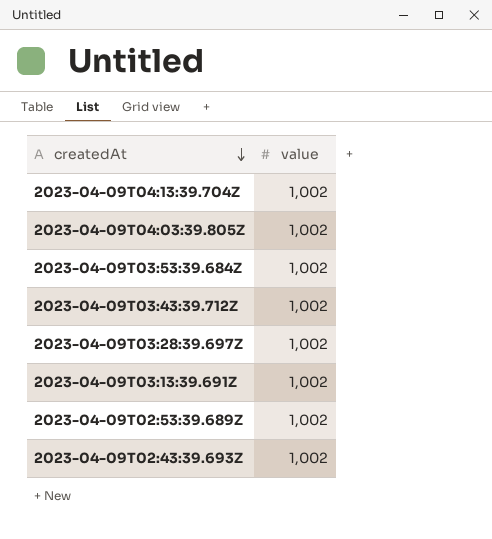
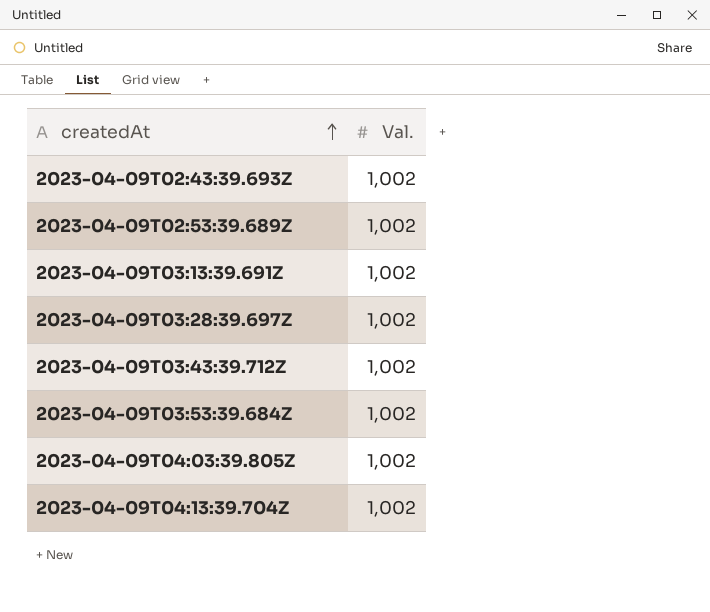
row order: createdAt descending -> createdAt ascending
column name: value -> Val.

